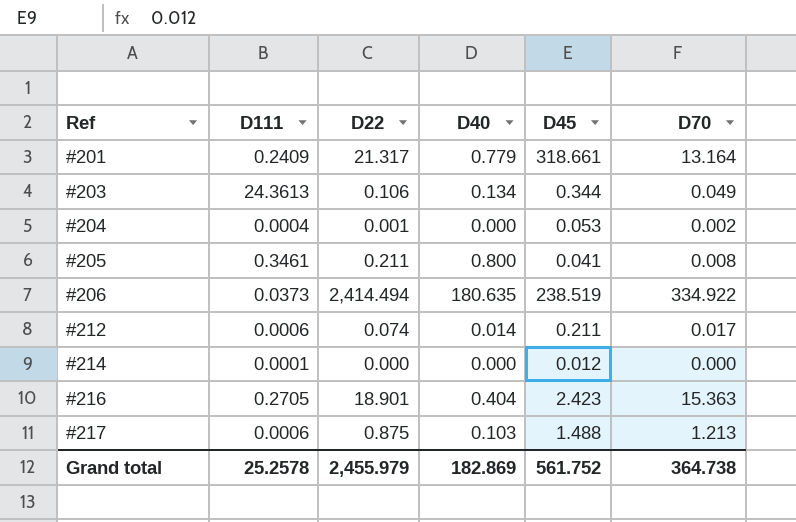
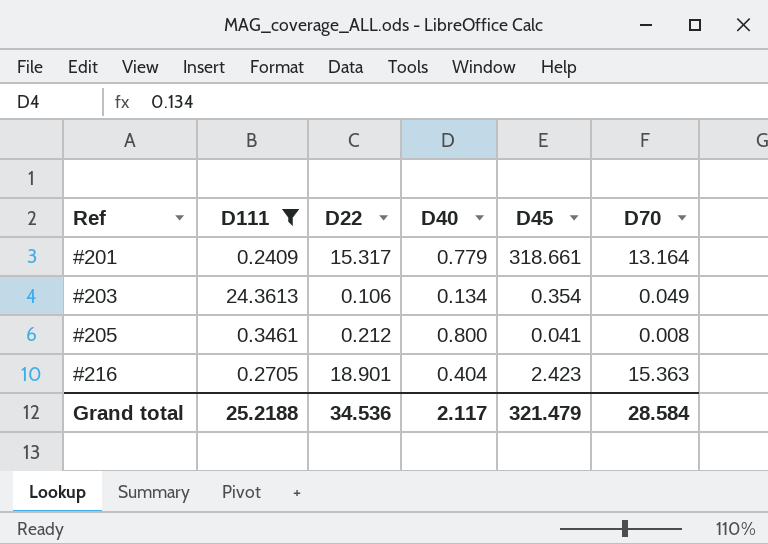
filter: none -> D111 >= 0.2409
#201 | D22: 21.317 -> 15.317
#203 | D45: 0.344 -> 0.354
#205 | D22: 0.211 -> 0.212
Grand total | D111: 25.2578 -> 25.2188
Grand total | D22: 2,455.979 -> 34.536
Grand total | D40: 182.869 -> 2.117
Grand total | D45: 561.752 -> 321.479
Grand total | D70: 364.738 -> 28.584

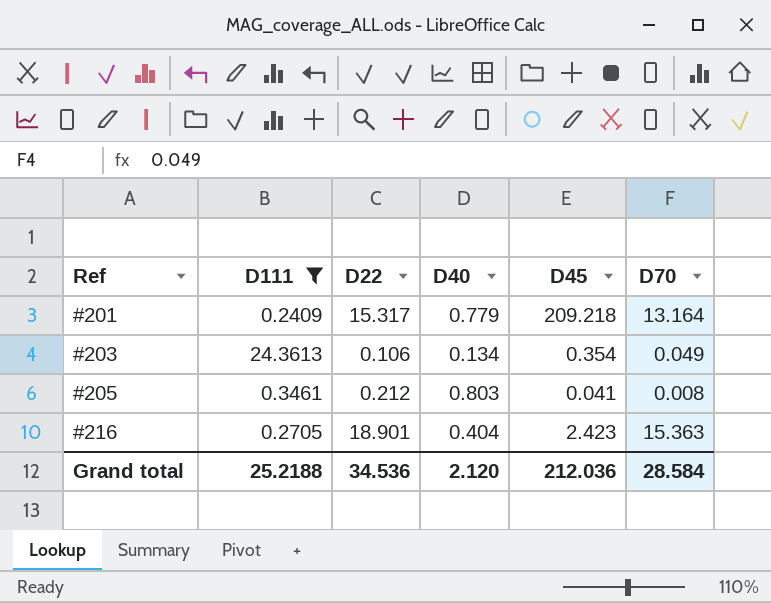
#201 | D45: 318.661 -> 209.218
#205 | D40: 0.800 -> 0.803
Grand total | D40: 2.117 -> 2.120
Grand total | D45: 321.479 -> 212.036

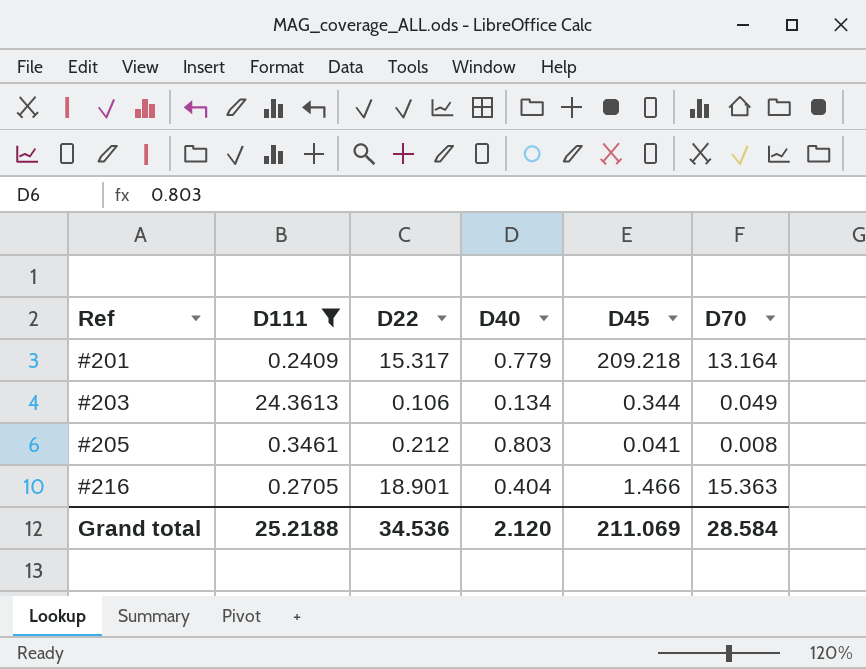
#203 | D45: 0.354 -> 0.344
#216 | D45: 2.423 -> 1.466
Grand total | D45: 212.036 -> 211.069

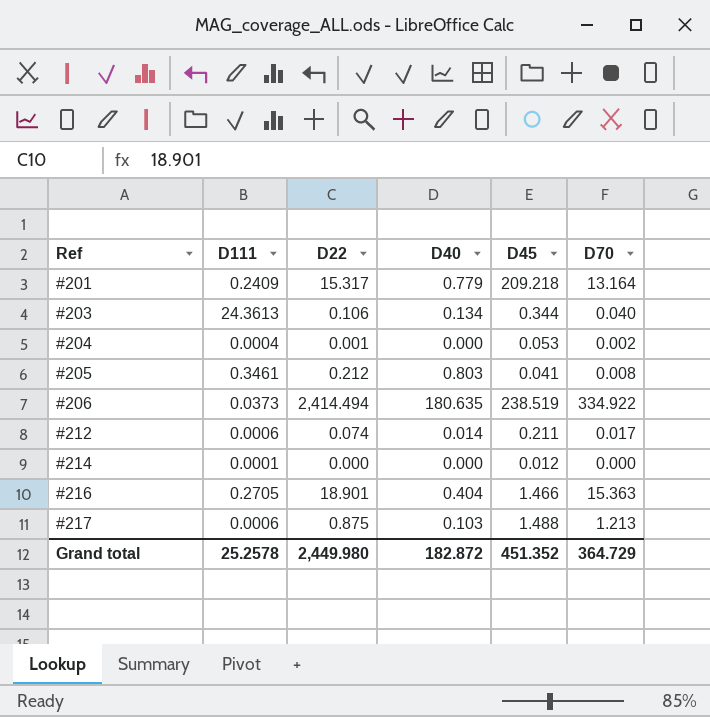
filter: D111 >= 0.2409 -> none
#203 | D70: 0.049 -> 0.040
Grand total | D111: 25.2188 -> 25.2578
Grand total | D22: 34.536 -> 2,449.980
Grand total | D40: 2.120 -> 182.872
Grand total | D45: 211.069 -> 451.352
Grand total | D70: 28.584 -> 364.729

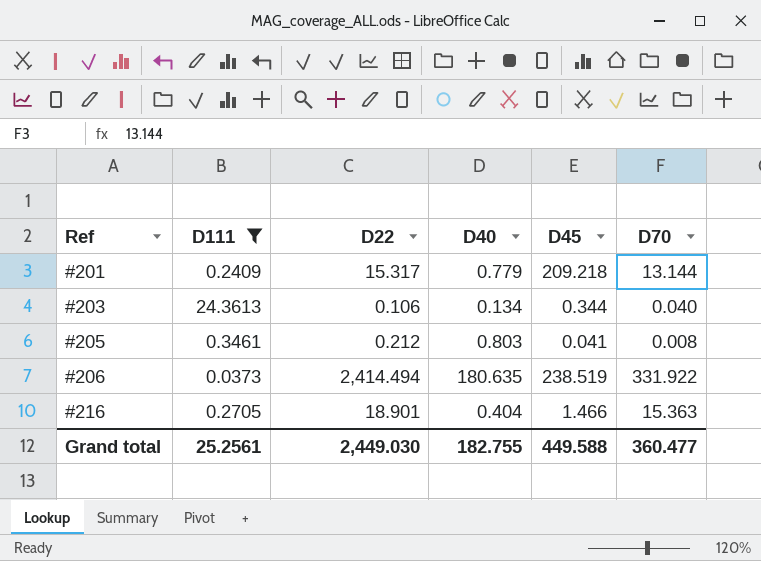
filter: none -> D111 >= 0.0373
#201 | D70: 13.164 -> 13.144
#206 | D70: 334.922 -> 331.922
Grand total | D111: 25.2578 -> 25.2561
Grand total | D22: 2,449.980 -> 2,449.030
Grand total | D40: 182.872 -> 182.755
Grand total | D45: 451.352 -> 449.588
Grand total | D70: 364.729 -> 360.477

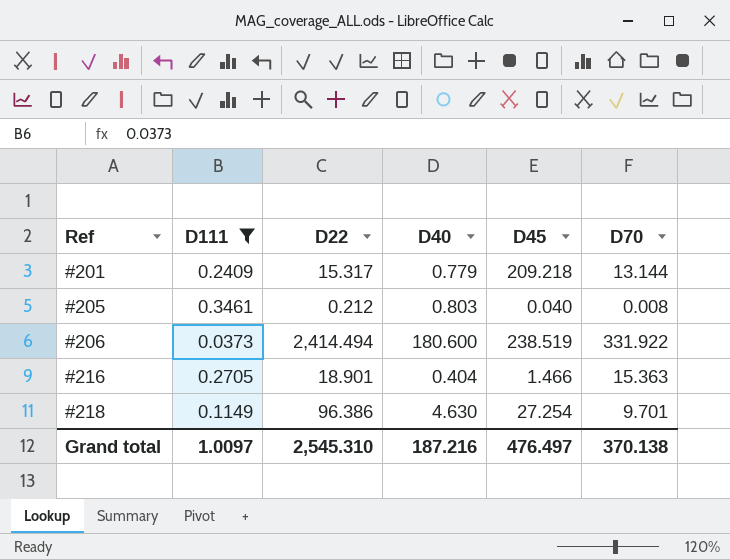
row #203: 24.3613 | 0.106 | 0.134 | 0.344 | 0.040 -> none
#205 | D45: 0.041 -> 0.040
#206 | D40: 180.635 -> 180.600
row #218: none -> 0.1149 | 96.386 | 4.630 | 27.254 | 9.701
Grand total | D111: 25.2561 -> 1.0097
Grand total | D22: 2,449.030 -> 2,545.310
Grand total | D40: 182.755 -> 187.216
Grand total | D45: 449.588 -> 476.497
Grand total | D70: 360.477 -> 370.138

